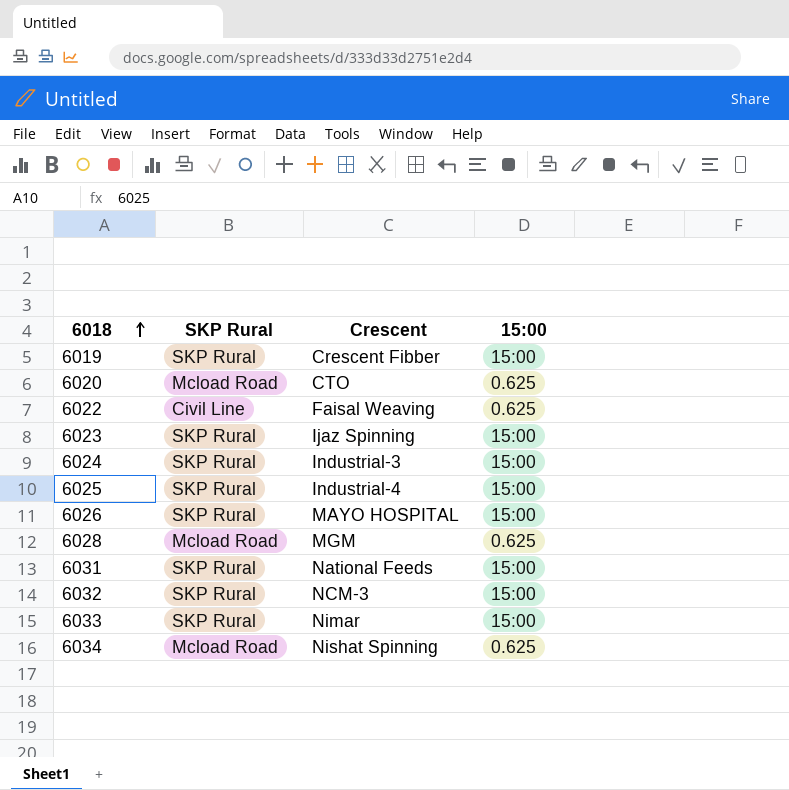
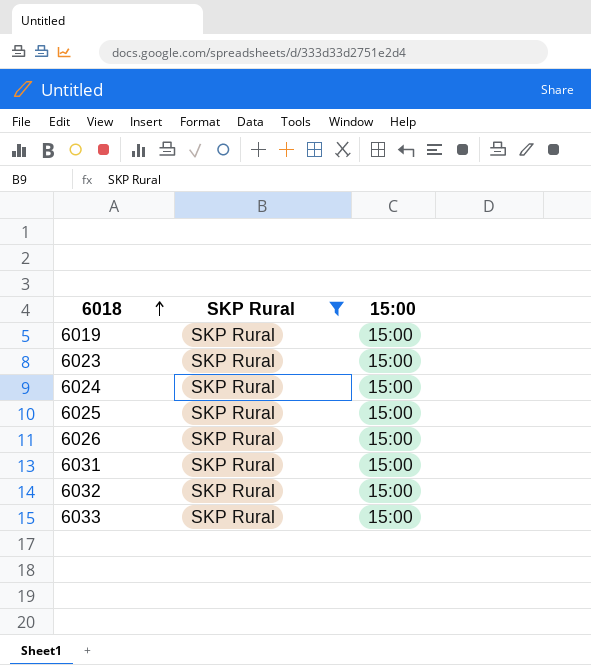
filter: none -> SKP Rural = SKP Rural
column Crescent | position: 3 -> none

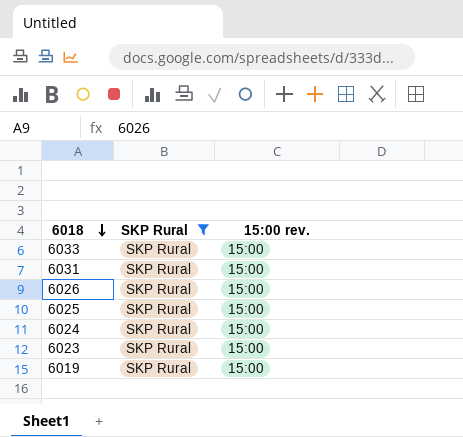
row order: 6018 ascending -> 6018 descending
column name: 15:00 -> 15:00 rev.
row 6032: SKP Rural | 15:00 -> none

